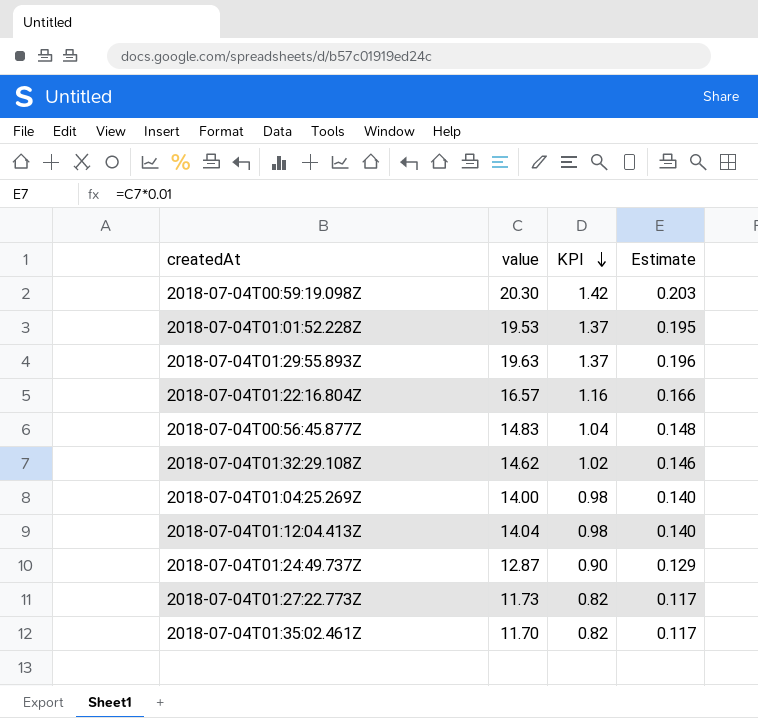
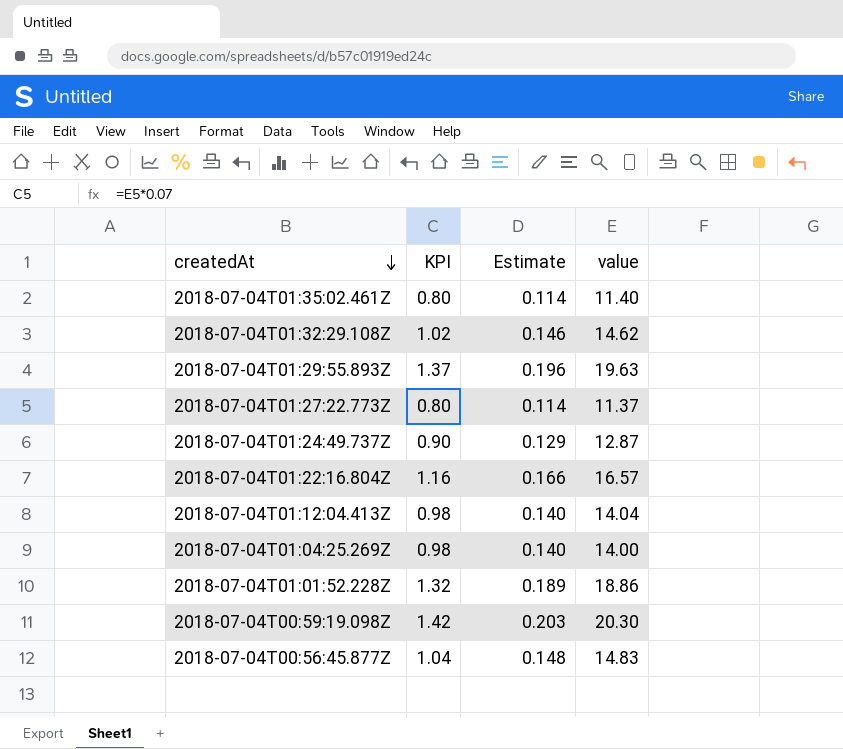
row order: KPI descending -> createdAt descending
column value | position: 2 -> 4
2018-07-04T01:35:02.461Z | KPI: 0.82 -> 0.80
2018-07-04T01:35:02.461Z | Estimate: 0.117 -> 0.114
2018-07-04T01:35:02.461Z | value: 11.70 -> 11.40
2018-07-04T01:27:22.773Z | KPI: 0.82 -> 0.80
2018-07-04T01:27:22.773Z | Estimate: 0.117 -> 0.114
2018-07-04T01:27:22.773Z | value: 11.73 -> 11.37
2018-07-04T01:01:52.228Z | KPI: 1.37 -> 1.32
2018-07-04T01:01:52.228Z | Estimate: 0.195 -> 0.189
2018-07-04T01:01:52.228Z | value: 19.53 -> 18.86

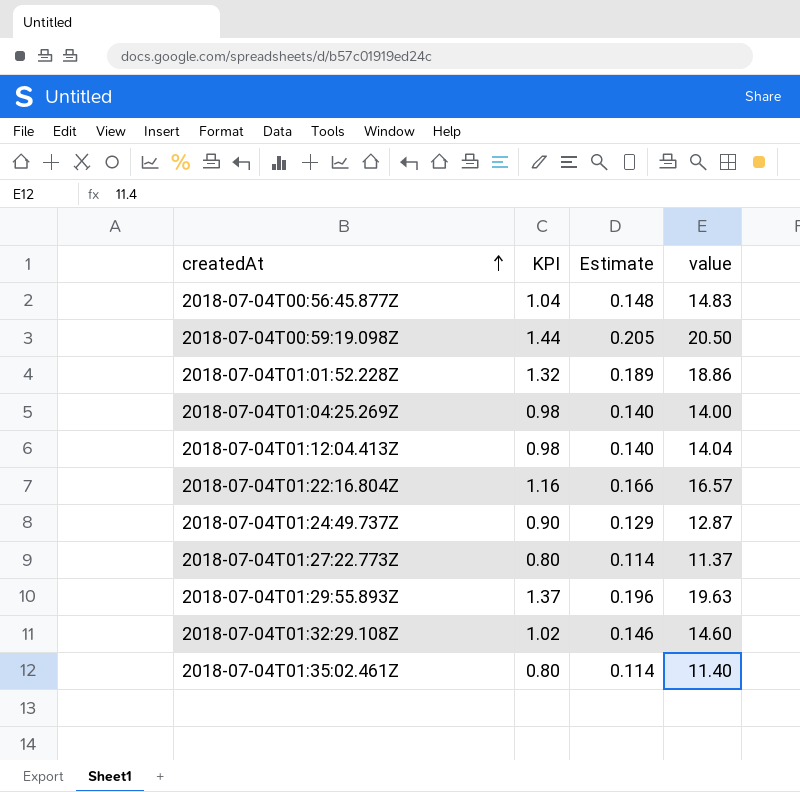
row order: createdAt descending -> createdAt ascending
2018-07-04T00:59:19.098Z | KPI: 1.42 -> 1.44
2018-07-04T00:59:19.098Z | Estimate: 0.203 -> 0.205
2018-07-04T00:59:19.098Z | value: 20.30 -> 20.50
2018-07-04T01:32:29.108Z | value: 14.62 -> 14.60

